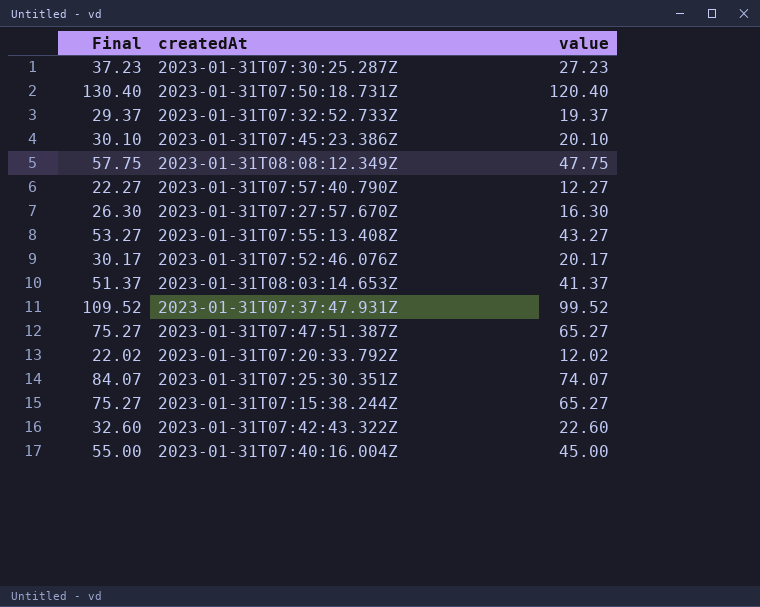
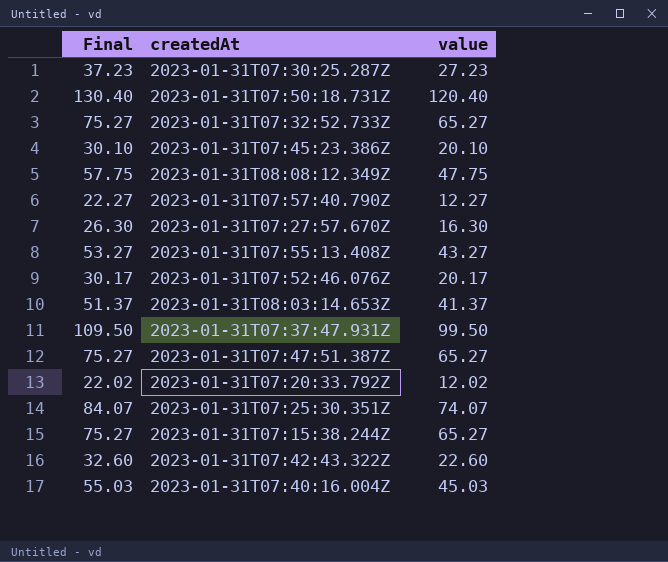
2023-01-31T07:32:52.733Z | Final: 29.37 -> 75.27
2023-01-31T07:32:52.733Z | value: 19.37 -> 65.27
2023-01-31T07:37:47.931Z | Final: 109.52 -> 109.50
2023-01-31T07:37:47.931Z | value: 99.52 -> 99.50
2023-01-31T07:40:16.004Z | Final: 55.00 -> 55.03
2023-01-31T07:40:16.004Z | value: 45.00 -> 45.03

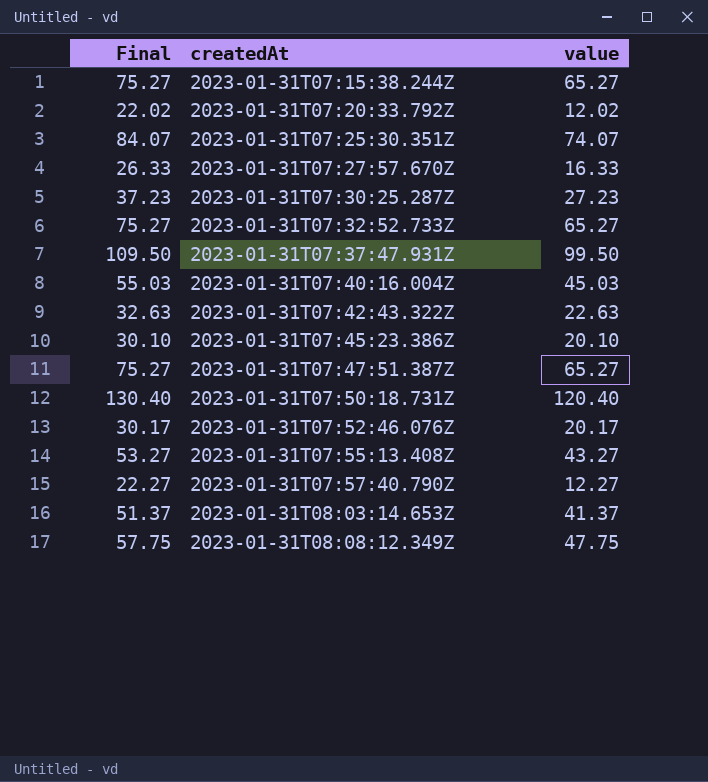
row order: none -> createdAt ascending
2023-01-31T07:27:57.670Z | Final: 26.30 -> 26.33
2023-01-31T07:27:57.670Z | value: 16.30 -> 16.33
2023-01-31T07:42:43.322Z | Final: 32.60 -> 32.63
2023-01-31T07:42:43.322Z | value: 22.60 -> 22.63

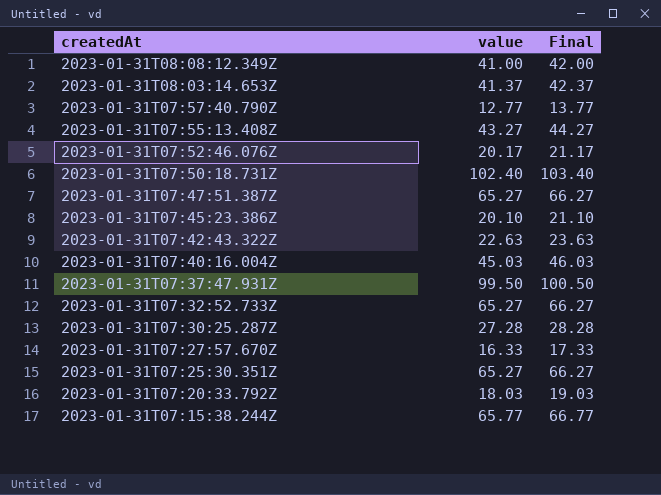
row order: createdAt ascending -> createdAt descending
column Final | formula: [value] + 10 -> [value] + 1
column Final | position: 1 -> 3
2023-01-31T08:08:12.349Z | value: 47.75 -> 41.00
2023-01-31T07:57:40.790Z | value: 12.27 -> 12.77
2023-01-31T07:50:18.731Z | value: 120.40 -> 102.40
2023-01-31T07:30:25.287Z | value: 27.23 -> 27.28
2023-01-31T07:25:30.351Z | value: 74.07 -> 65.27
2023-01-31T07:20:33.792Z | value: 12.02 -> 18.03
2023-01-31T07:15:38.244Z | value: 65.27 -> 65.77

